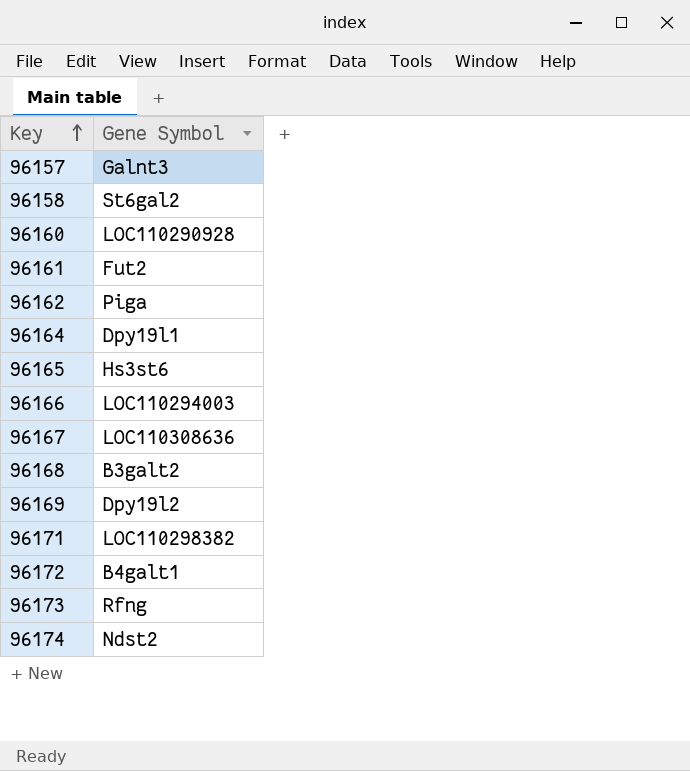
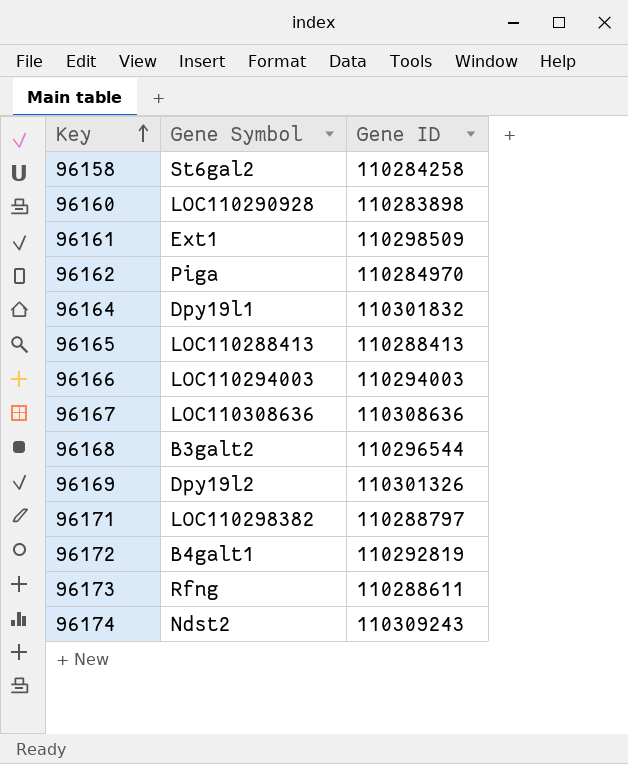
column Gene ID | position: none -> 3
row 96157: Galnt3 -> none
96161 | Gene Symbol: Fut2 -> Ext1
96165 | Gene Symbol: Hs3st6 -> LOC110288413

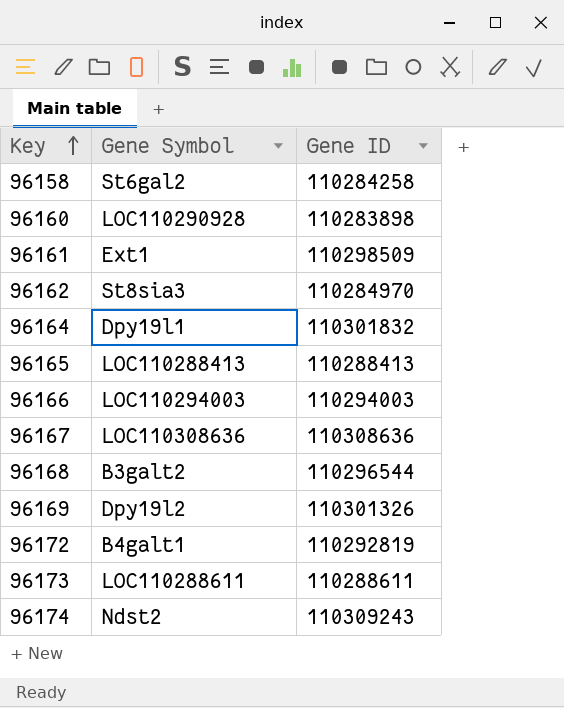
row 96171: LOC110298382 | 110288797 -> none
96162 | Gene Symbol: Piga -> St8sia3
96173 | Gene Symbol: Rfng -> LOC110288611

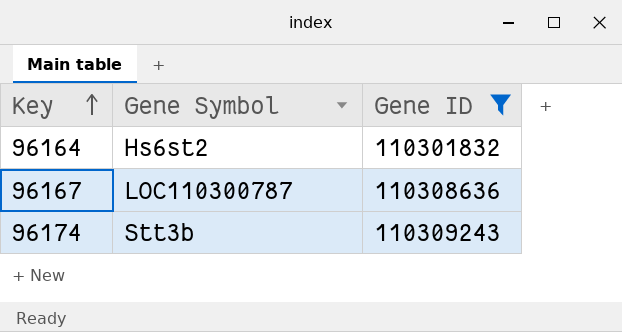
filter: none -> Gene ID >= 110301832
96164 | Gene Symbol: Dpy19l1 -> Hs6st2
96167 | Gene Symbol: LOC110308636 -> LOC110300787
96174 | Gene Symbol: Ndst2 -> Stt3b

